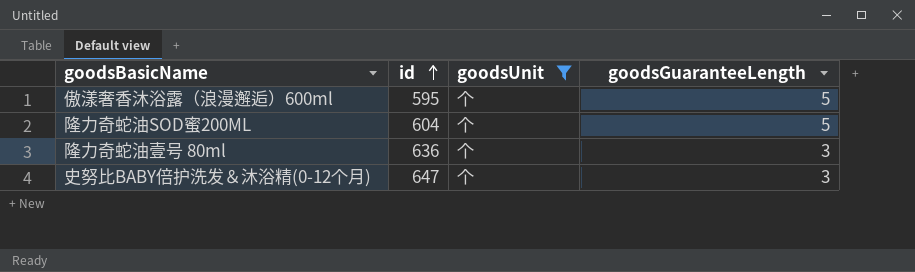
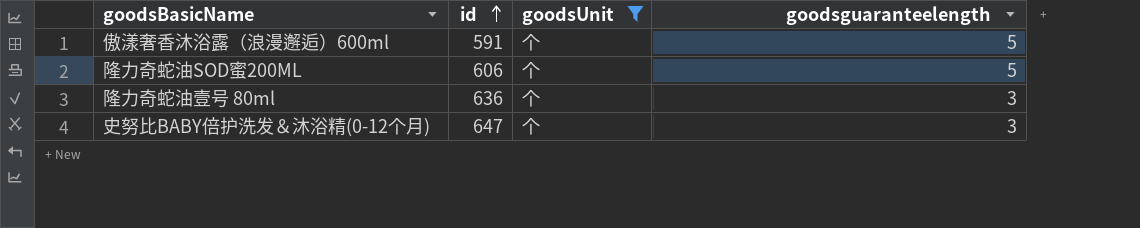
column name: goodsGuaranteeLength -> goodsguaranteelength
傲漾奢香沐浴露（浪漫邂逅）600ml | id: 595 -> 591
隆力奇蛇油SOD蜜200ML | id: 604 -> 606

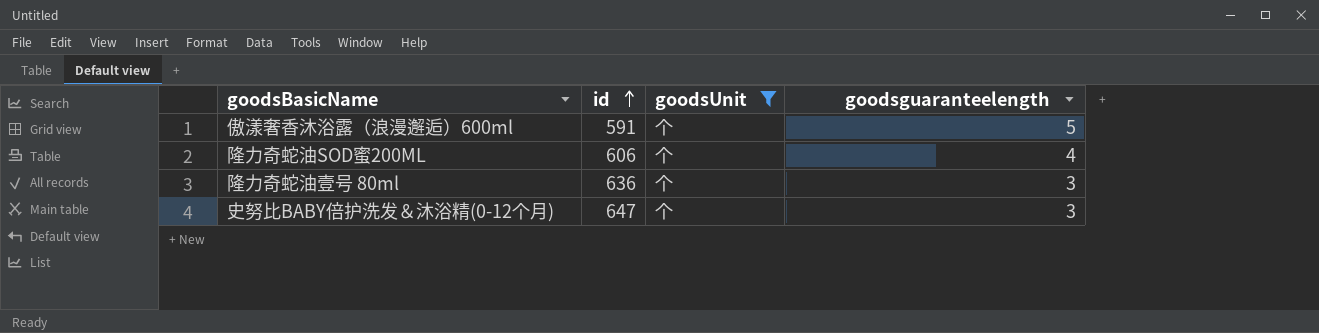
隆力奇蛇油SOD蜜200ML | goodsguaranteelength: 5 -> 4

